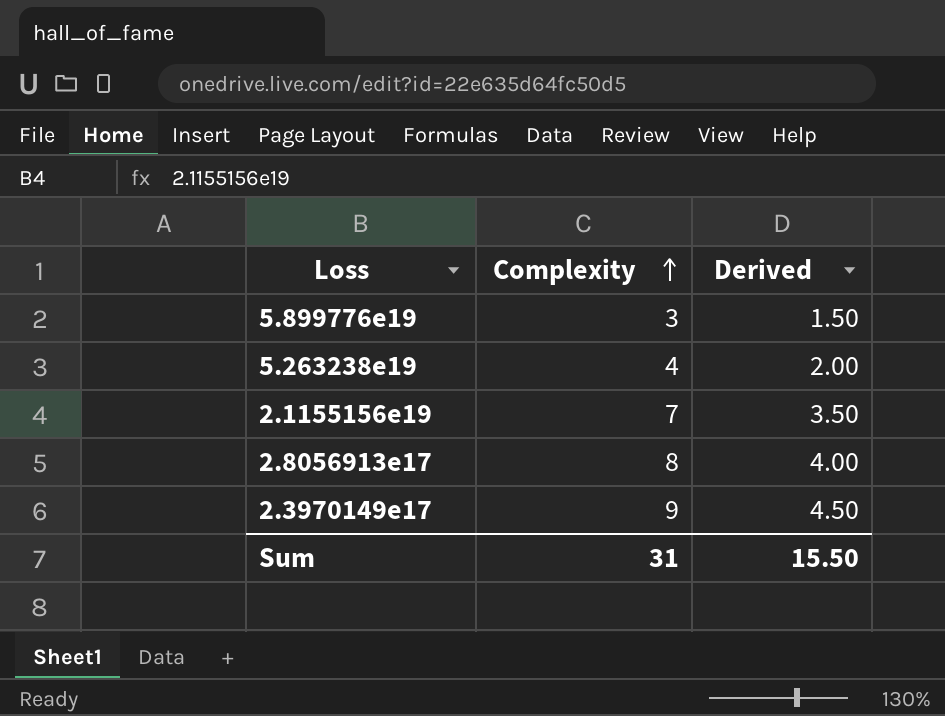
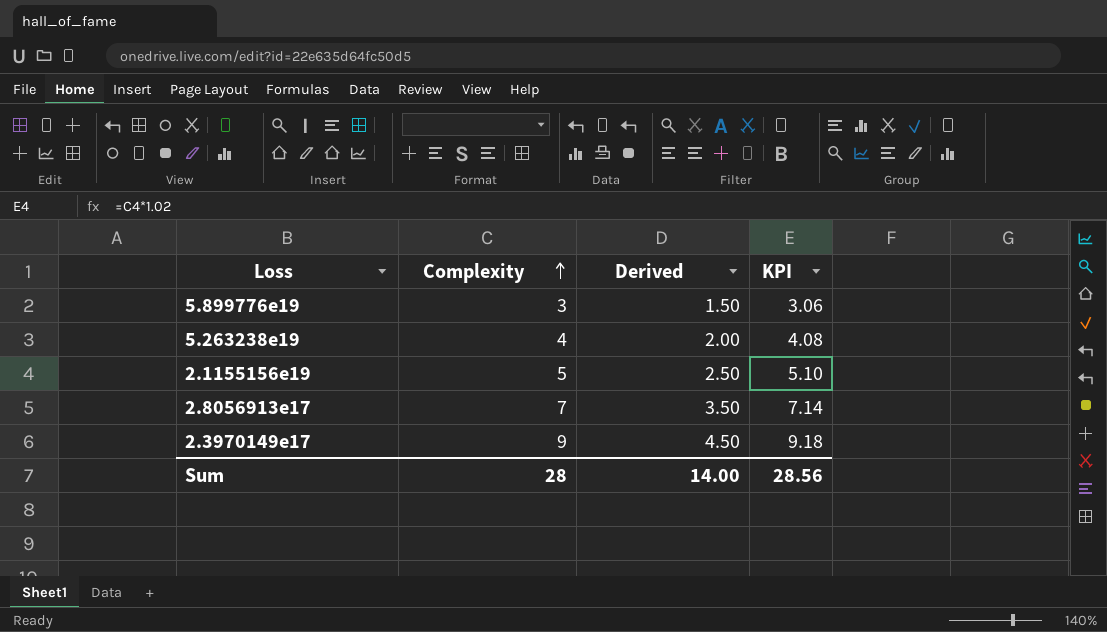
column KPI | formula: none -> [Complexity] * 1.02
2.1155156e19 | Complexity: 7 -> 5
2.1155156e19 | Derived: 3.50 -> 2.50
2.8056913e17 | Complexity: 8 -> 7
2.8056913e17 | Derived: 4.00 -> 3.50
Sum | Complexity: 31 -> 28
Sum | Derived: 15.50 -> 14.00

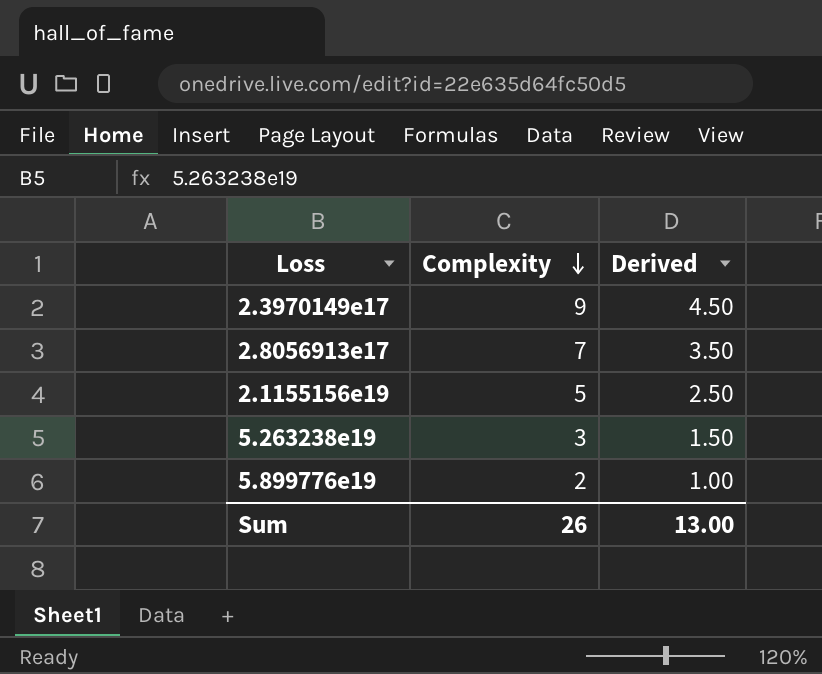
row order: Complexity ascending -> Complexity descending
column KPI | formula: [Complexity] * 1.02 -> none
5.263238e19 | Complexity: 4 -> 3
5.263238e19 | Derived: 2.00 -> 1.50
5.899776e19 | Complexity: 3 -> 2
5.899776e19 | Derived: 1.50 -> 1.00
Sum | Complexity: 28 -> 26
Sum | Derived: 14.00 -> 13.00

